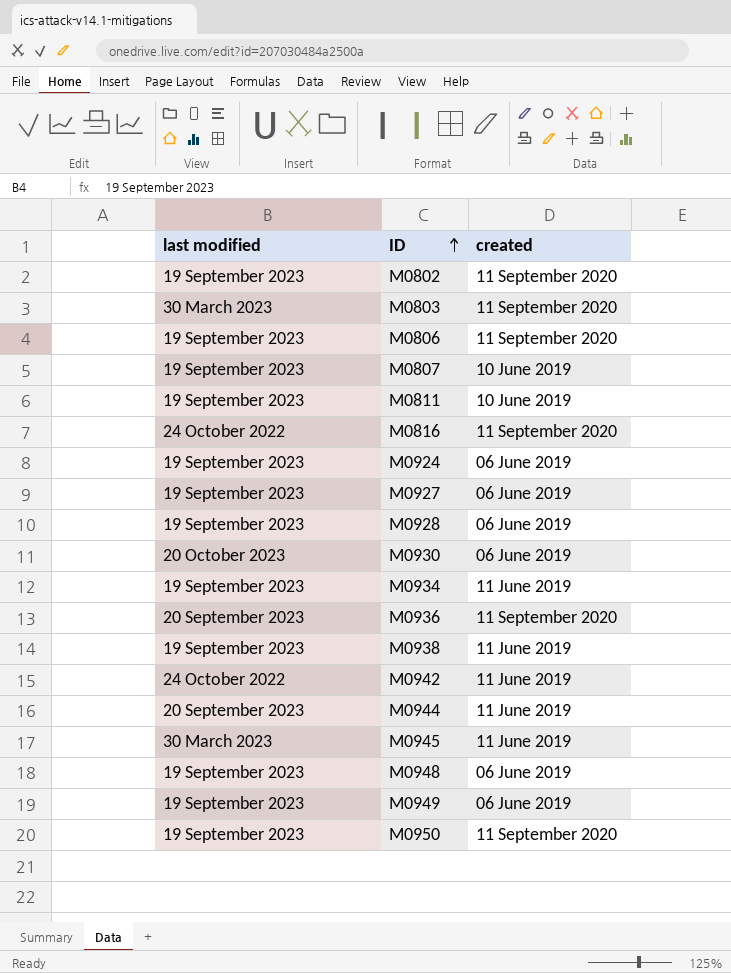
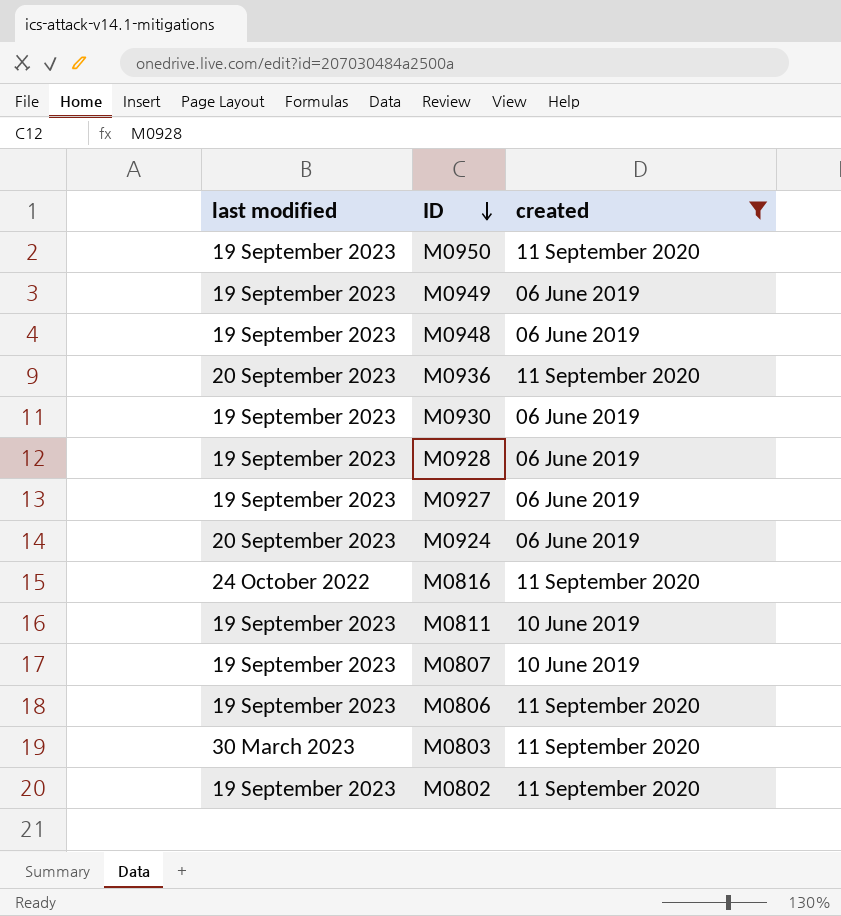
filter: none -> created != 11 June 2019
row order: ID ascending -> ID descending
M0930 | last modified: 20 October 2023 -> 19 September 2023
M0924 | last modified: 19 September 2023 -> 20 September 2023

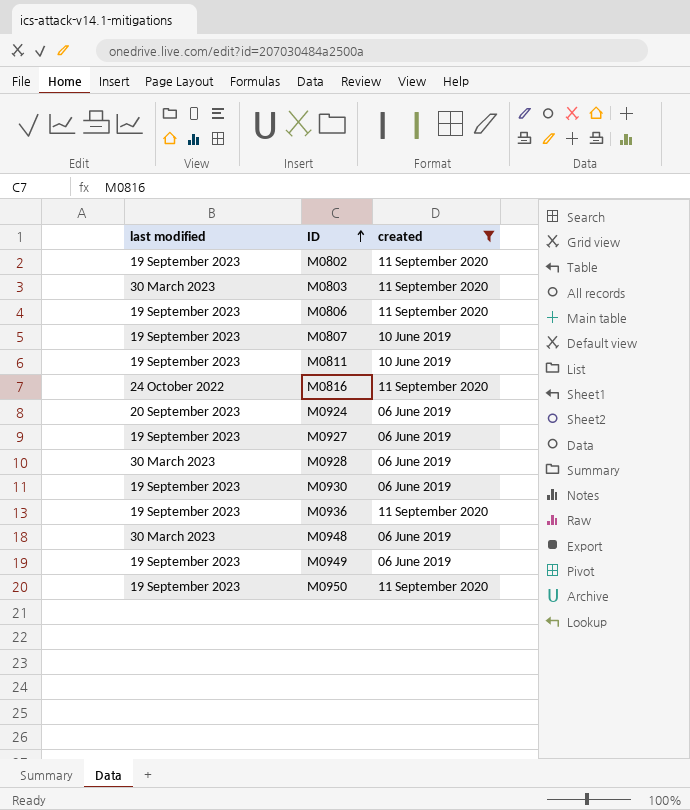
row order: ID descending -> ID ascending
M0928 | last modified: 19 September 2023 -> 30 March 2023
M0936 | last modified: 20 September 2023 -> 19 September 2023
M0948 | last modified: 19 September 2023 -> 30 March 2023

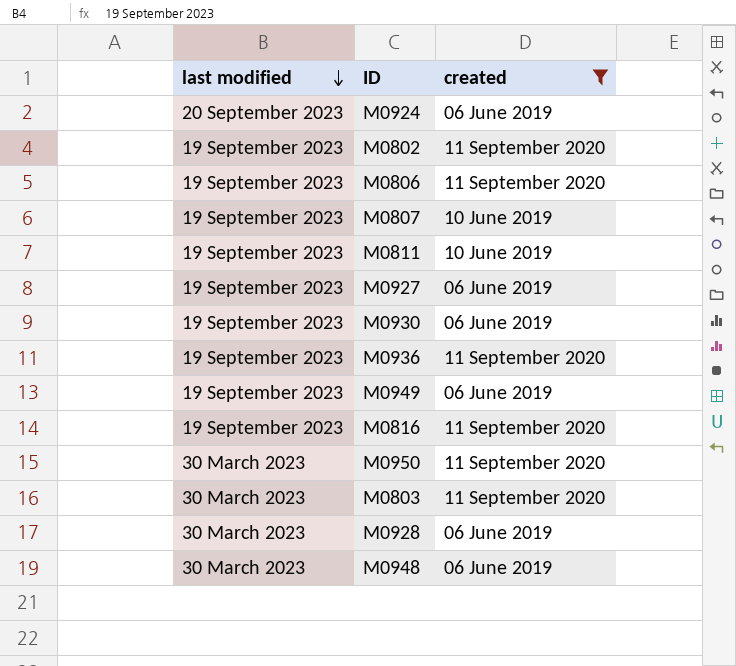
row order: ID ascending -> last modified descending
M0816 | last modified: 24 October 2022 -> 19 September 2023
M0950 | last modified: 19 September 2023 -> 30 March 2023

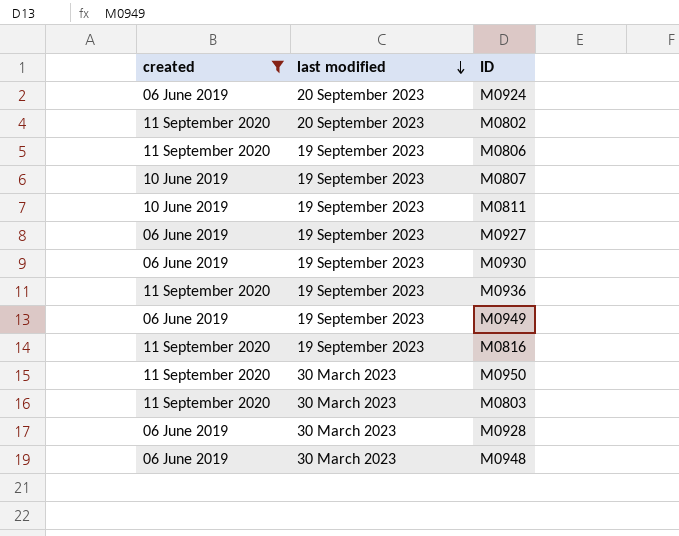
column created | position: 3 -> 1
M0802 | last modified: 19 September 2023 -> 20 September 2023

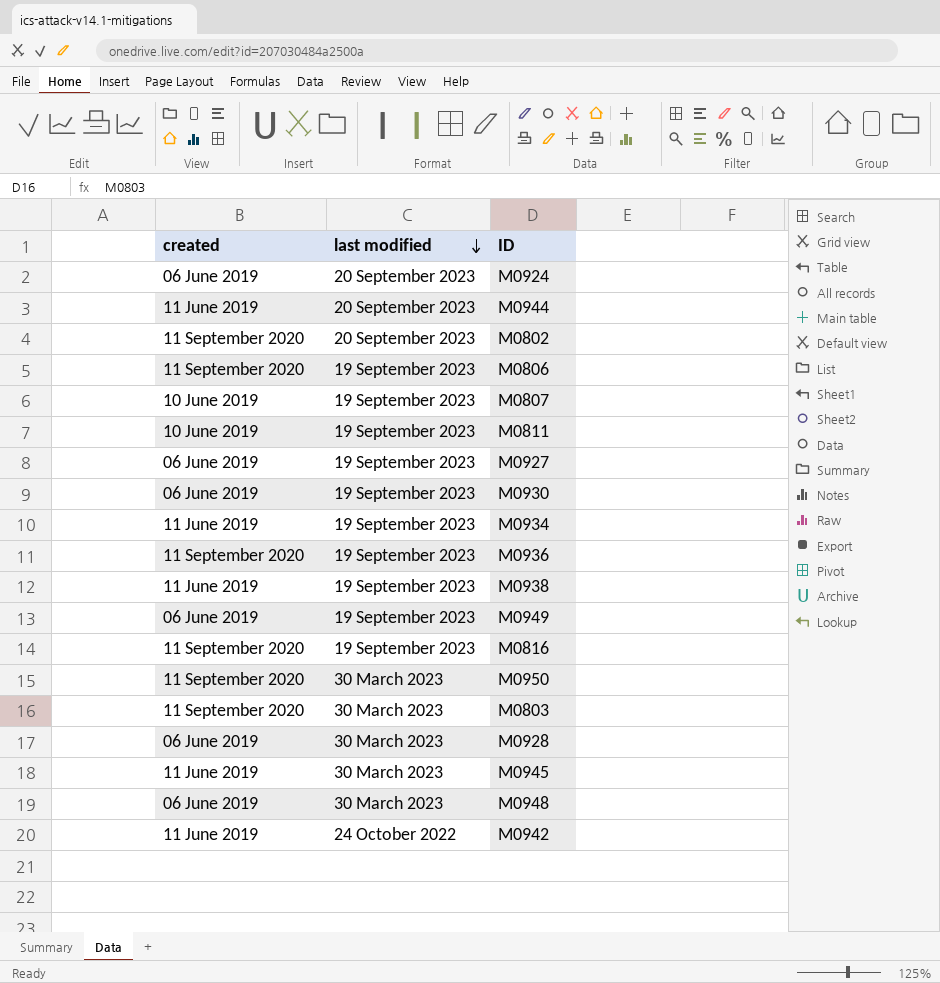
filter: created != 11 June 2019 -> none

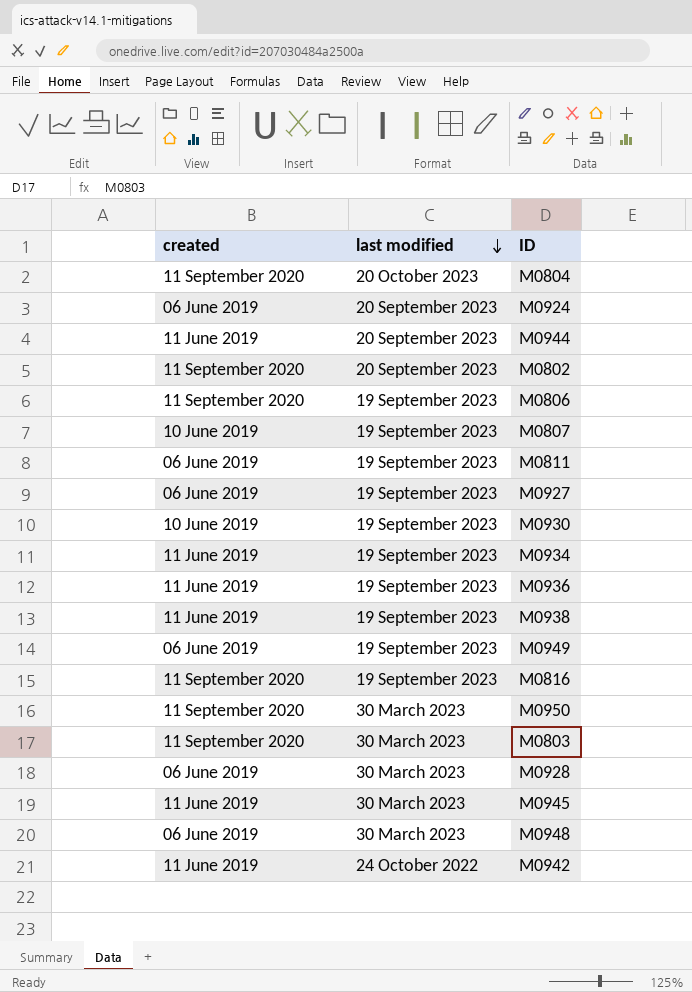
row M0804: none -> 11 September 2020 | 20 October 2023
M0811 | created: 10 June 2019 -> 06 June 2019
M0930 | created: 06 June 2019 -> 10 June 2019
M0936 | created: 11 September 2020 -> 11 June 2019

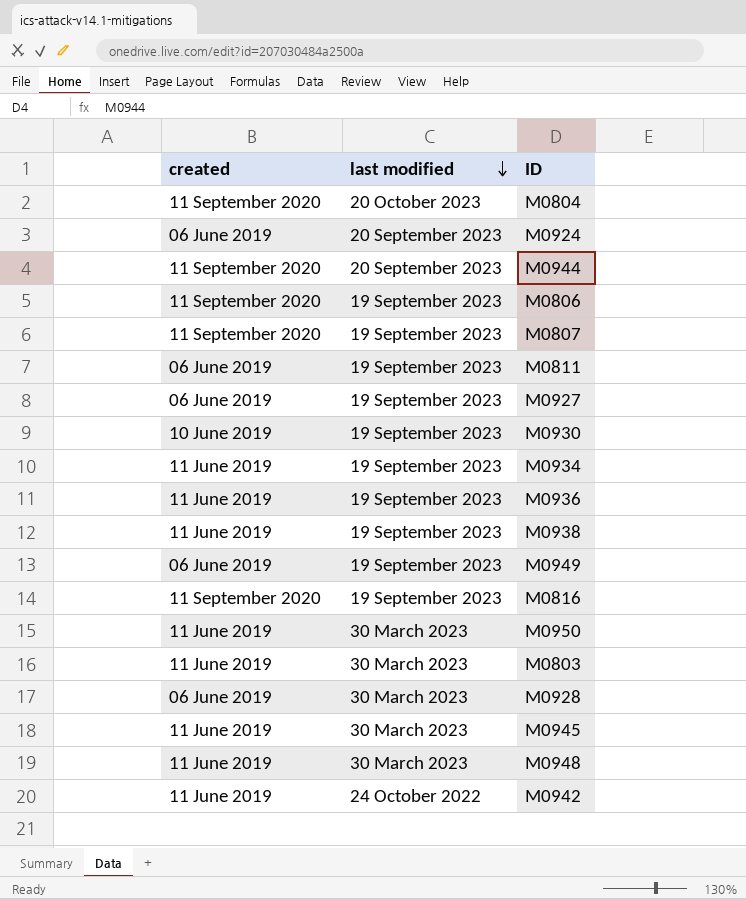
row M0802: 11 September 2020 | 20 September 2023 -> none
M0944 | created: 11 June 2019 -> 11 September 2020
M0807 | created: 10 June 2019 -> 11 September 2020
M0950 | created: 11 September 2020 -> 11 June 2019
M0803 | created: 11 September 2020 -> 11 June 2019
M0948 | created: 06 June 2019 -> 11 June 2019

